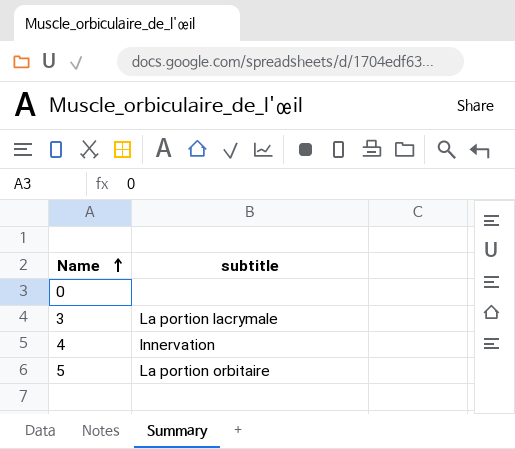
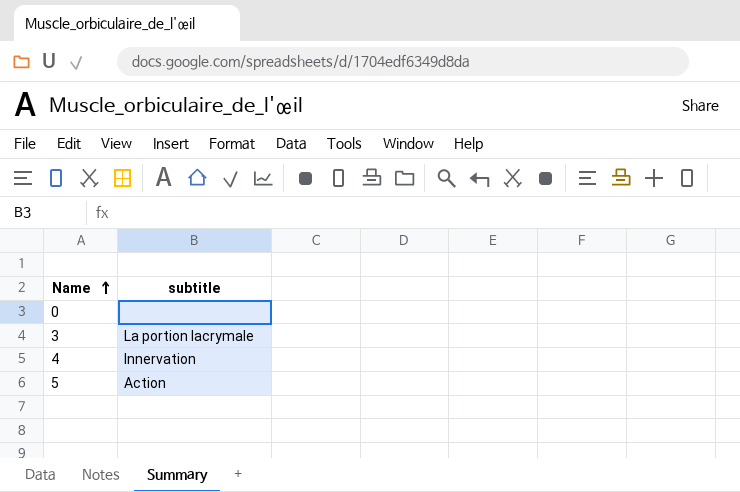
5 | subtitle: La portion orbitaire -> Action

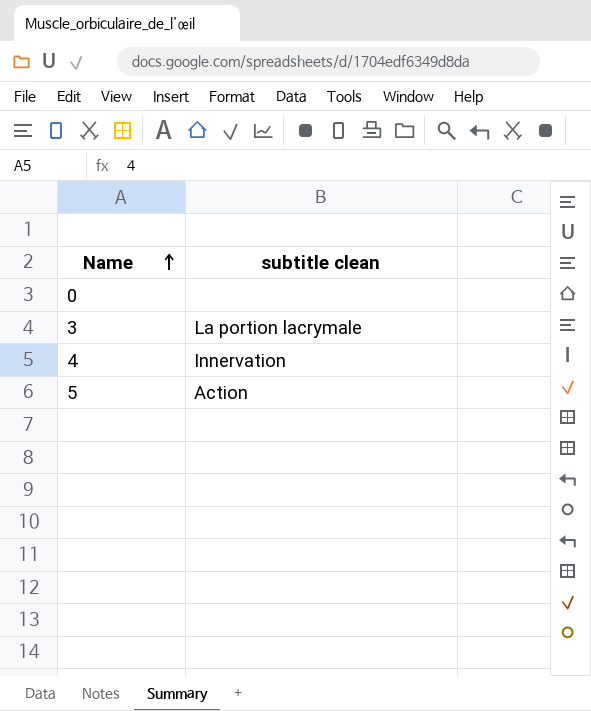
column name: subtitle -> subtitle clean

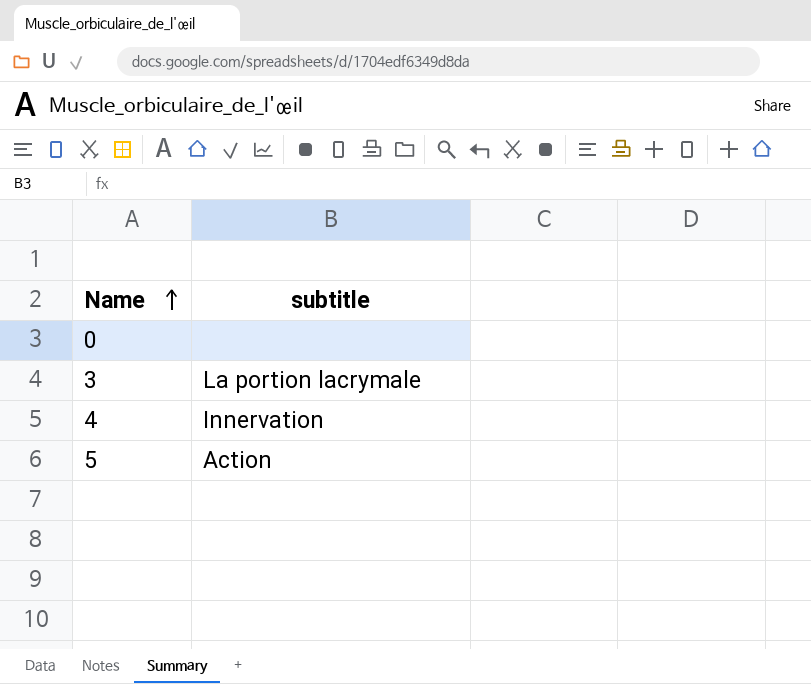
column name: subtitle clean -> subtitle

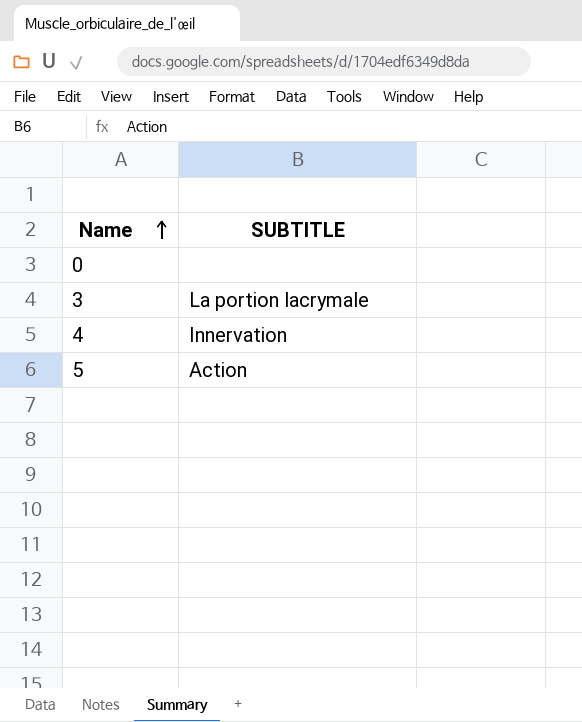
column name: subtitle -> SUBTITLE

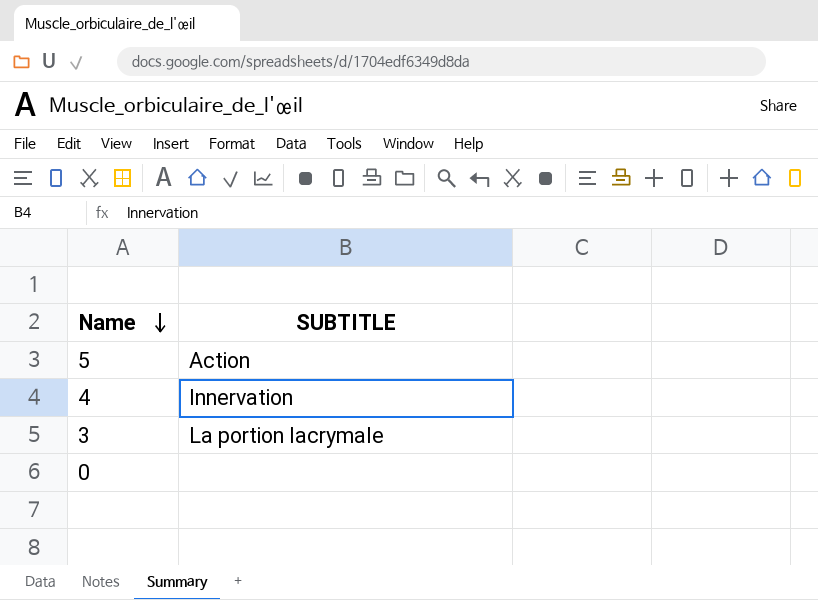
row order: Name ascending -> Name descending

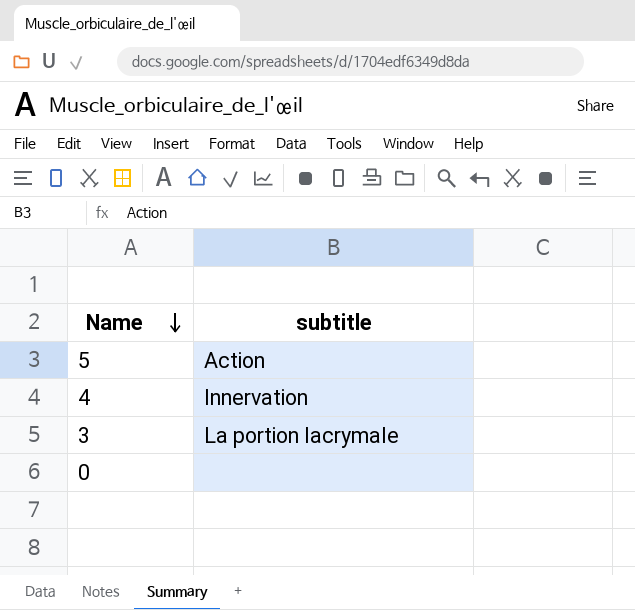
column name: SUBTITLE -> subtitle

